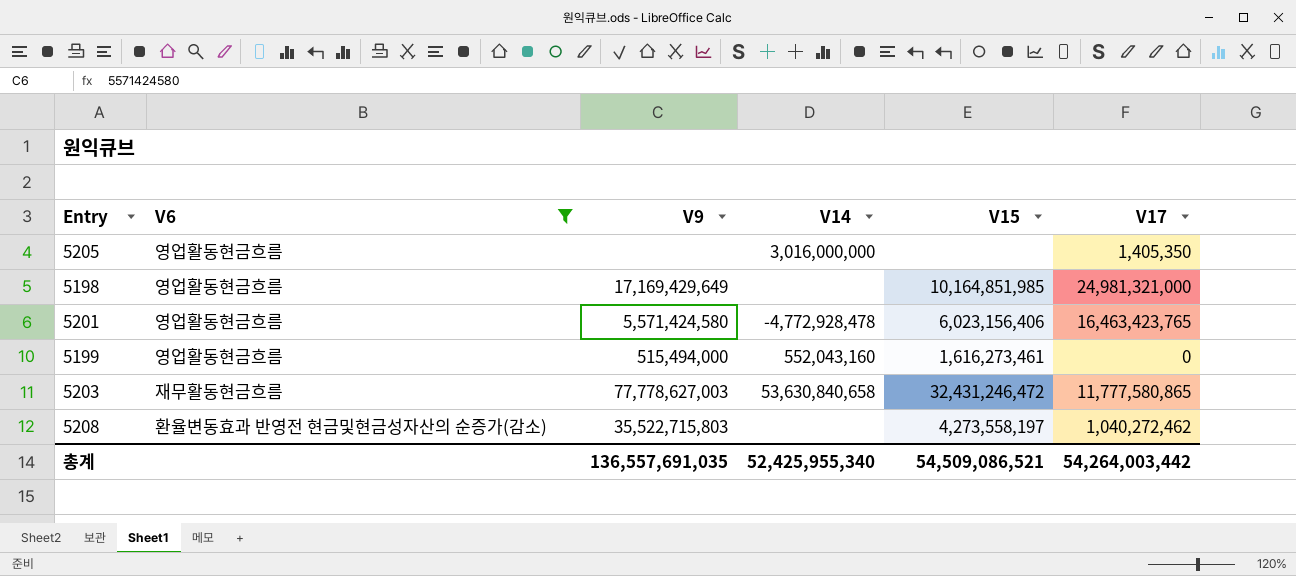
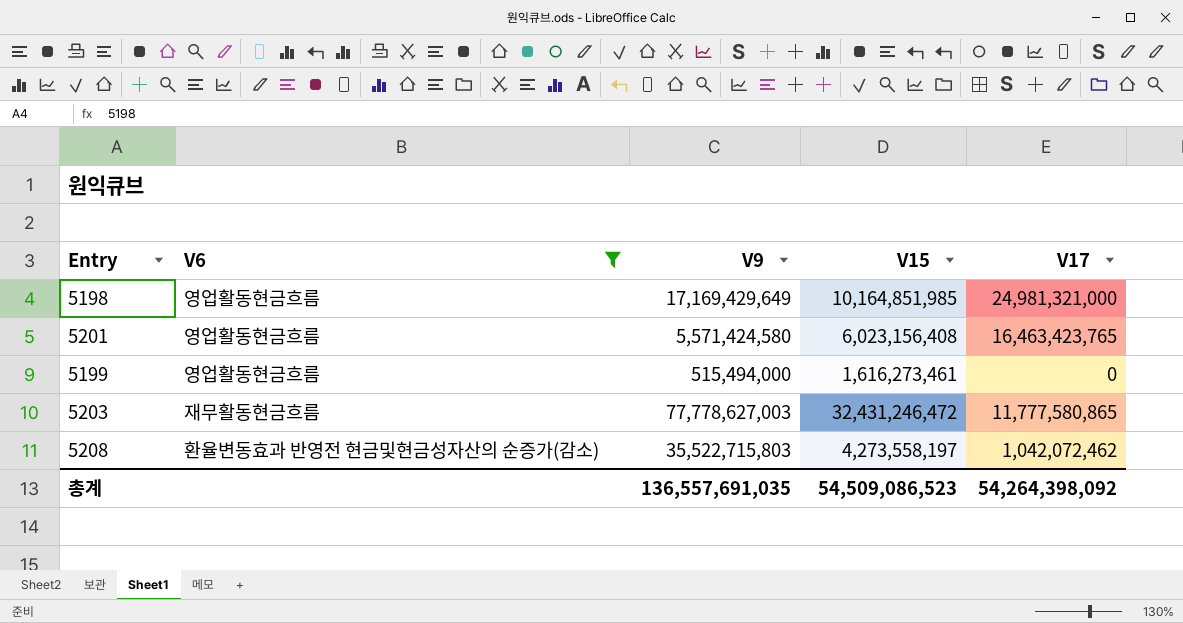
column V14 | position: 4 -> none
row 5205: 영업활동현금흐름 | none | 3,016,000,000 | none | 1,405,350 -> none
5201 | V15: 6,023,156,406 -> 6,023,156,408
5208 | V17: 1,040,272,462 -> 1,042,072,462
총계 | V15: 54,509,086,521 -> 54,509,086,523
총계 | V17: 54,264,003,442 -> 54,264,398,092

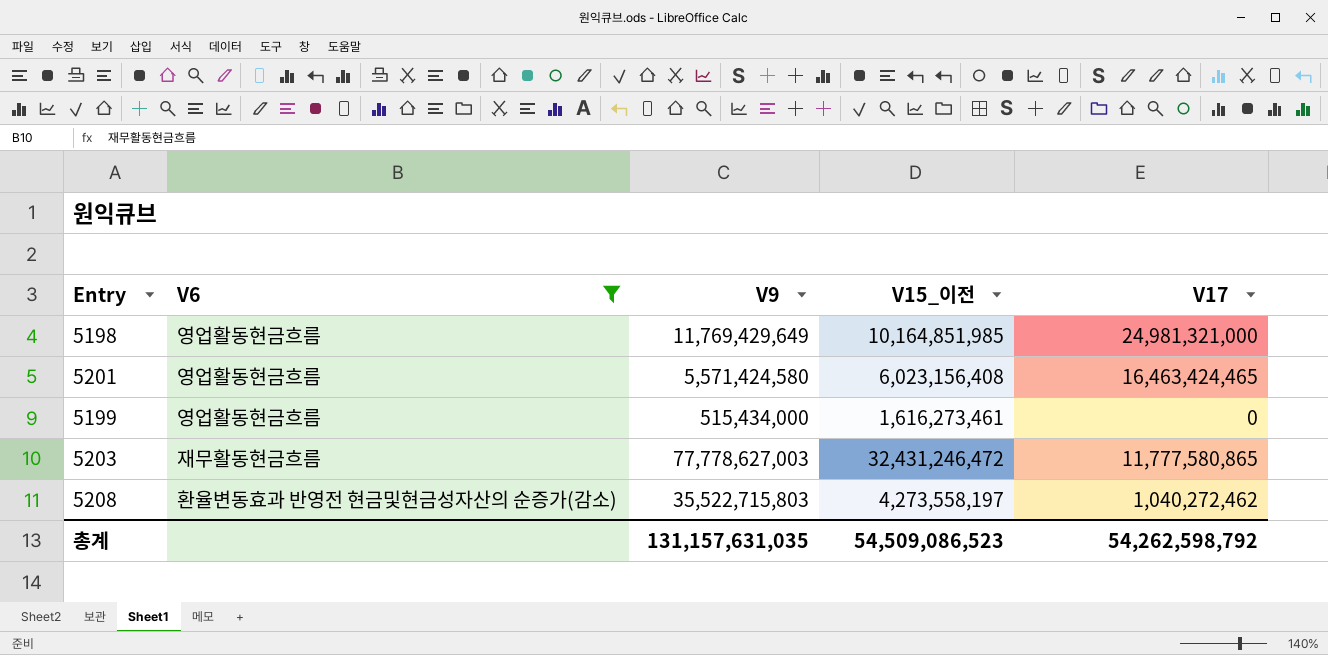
column name: V15 -> V15_이전
5198 | V9: 17,169,429,649 -> 11,769,429,649
5201 | V17: 16,463,423,765 -> 16,463,424,465
5199 | V9: 515,494,000 -> 515,434,000
5208 | V17: 1,042,072,462 -> 1,040,272,462
총계 | V9: 136,557,691,035 -> 131,157,631,035
총계 | V17: 54,264,398,092 -> 54,262,598,792

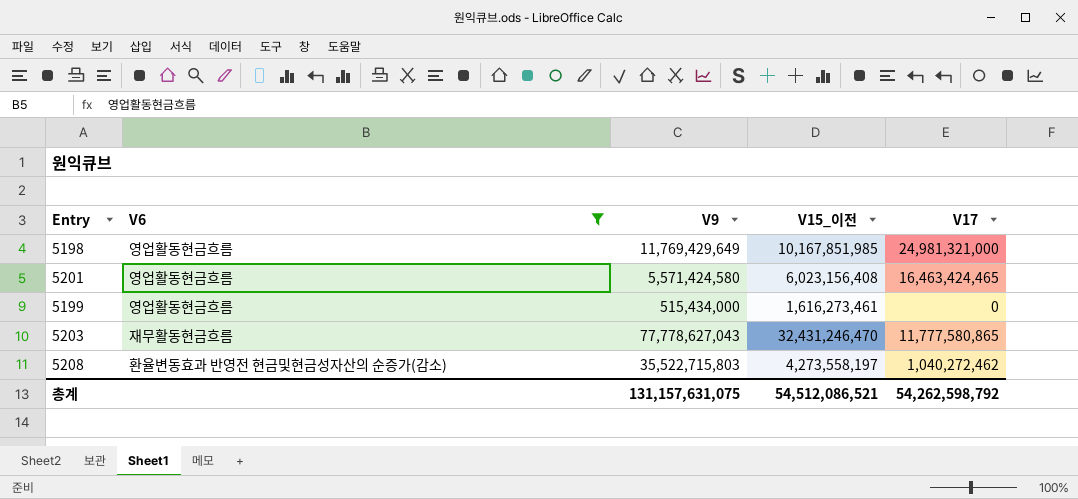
5198 | V15_이전: 10,164,851,985 -> 10,167,851,985
5203 | V9: 77,778,627,003 -> 77,778,627,043
5203 | V15_이전: 32,431,246,472 -> 32,431,246,470
총계 | V9: 131,157,631,035 -> 131,157,631,075
총계 | V15_이전: 54,509,086,523 -> 54,512,086,521

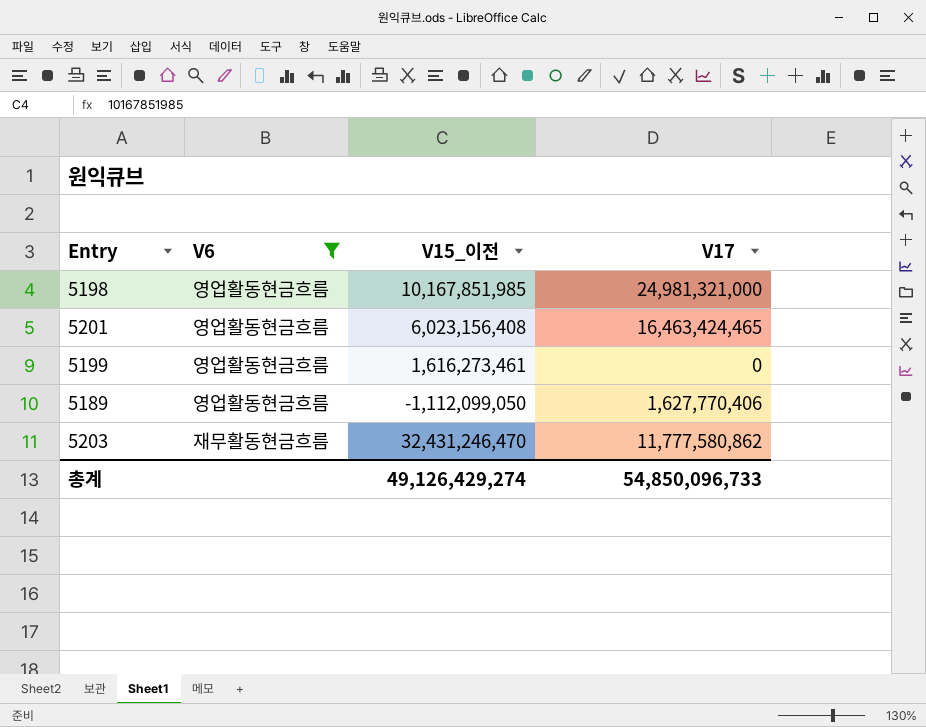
column V9 | position: 3 -> none
row 5208: 환율변동효과 반영전 현금및현금성자산의 순증가(감소) | 35,522,715,803 | 4,273,558,197 | 1,040,272,462 -> none
row 5189: none -> 영업활동현금흐름 | -1,112,099,050 | 1,627,770,406
5203 | V17: 11,777,580,865 -> 11,777,580,862
총계 | V15_이전: 54,512,086,521 -> 49,126,429,274
총계 | V17: 54,262,598,792 -> 54,850,096,733

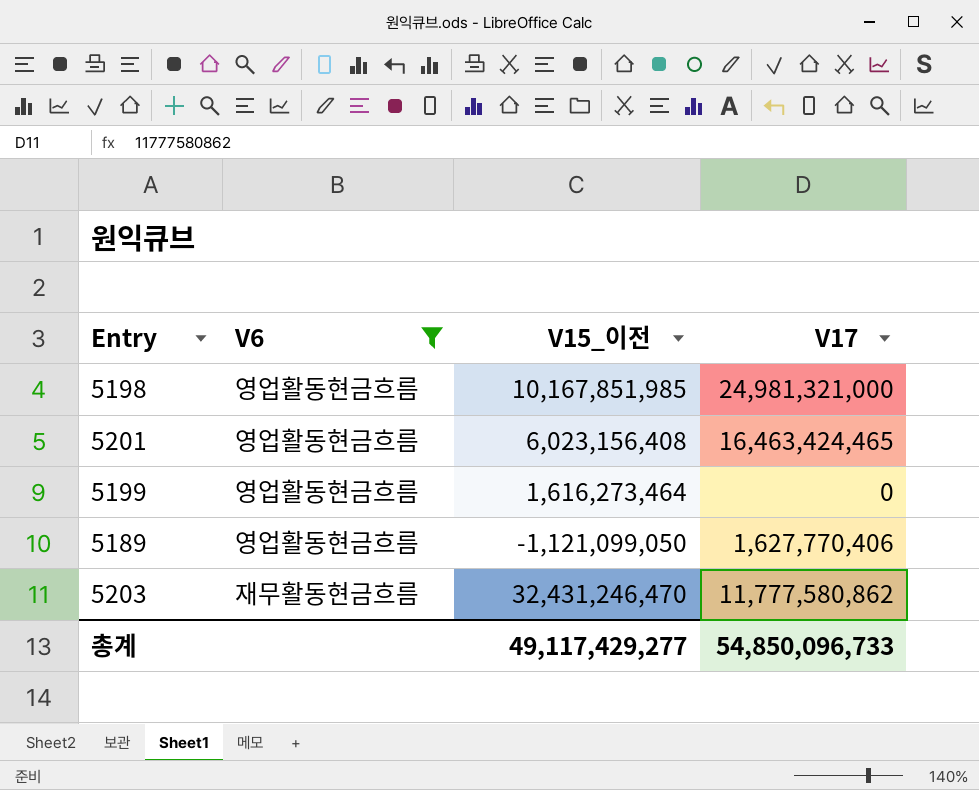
5199 | V15_이전: 1,616,273,461 -> 1,616,273,464
5189 | V15_이전: -1,112,099,050 -> -1,121,099,050
총계 | V15_이전: 49,126,429,274 -> 49,117,429,277

